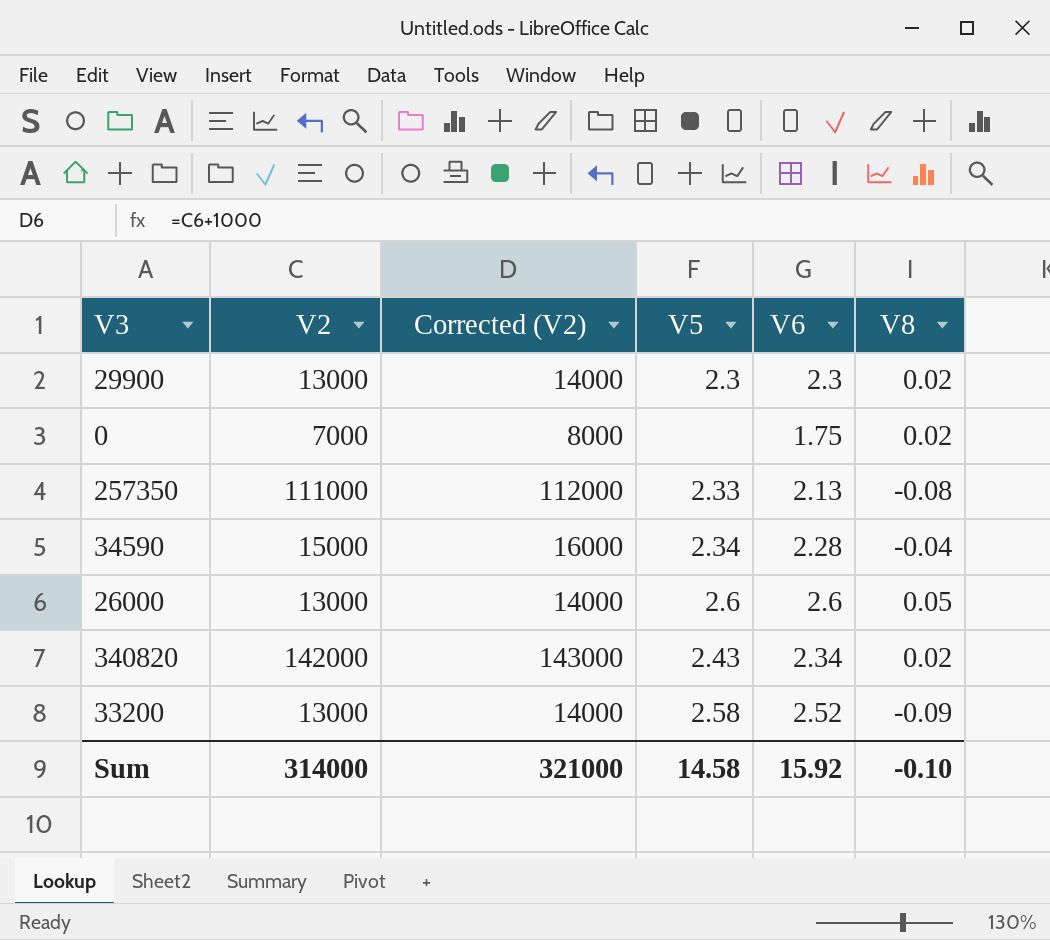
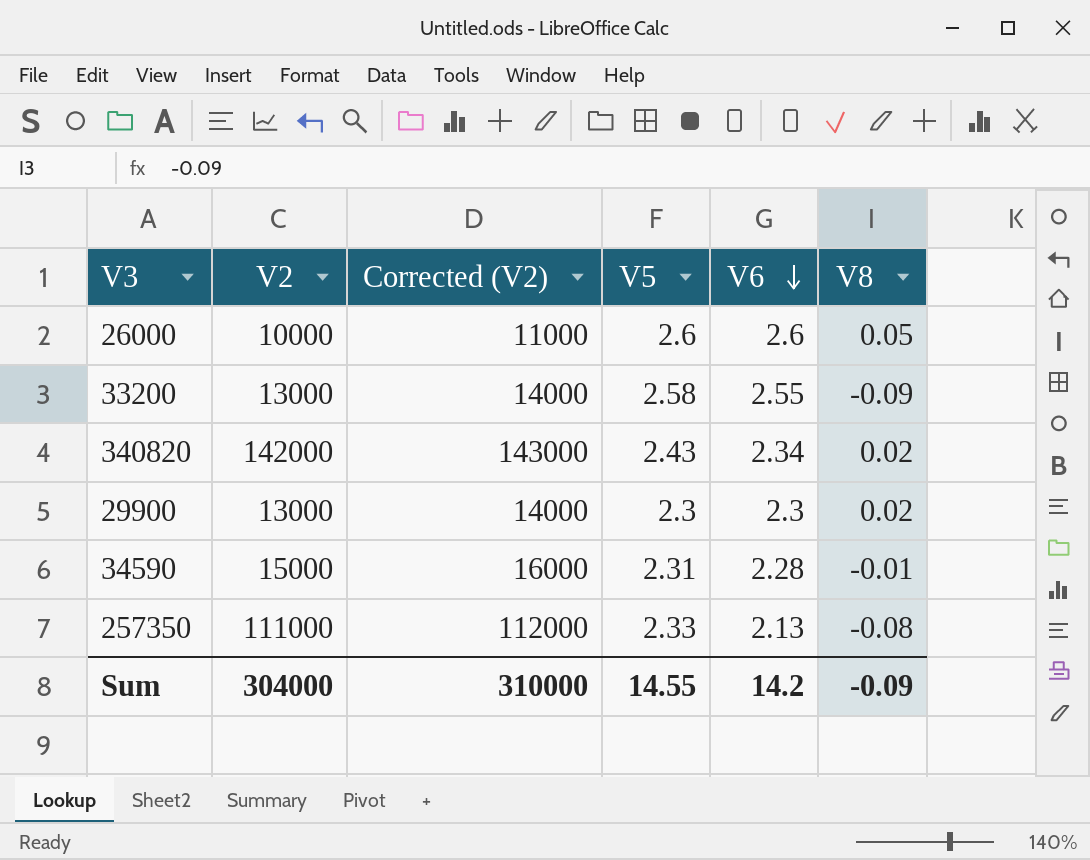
row order: none -> V6 descending
row 0: 7000 | 8000 | none | 1.75 | 0.02 -> none
26000 | V2: 13000 -> 10000
26000 | Corrected (V2): 14000 -> 11000
33200 | V6: 2.52 -> 2.55
34590 | V5: 2.34 -> 2.31
34590 | V8: -0.04 -> -0.01
Sum | V2: 314000 -> 304000
Sum | Corrected (V2): 321000 -> 310000
Sum | V5: 14.58 -> 14.55
Sum | V6: 15.92 -> 14.2
Sum | V8: -0.10 -> -0.09

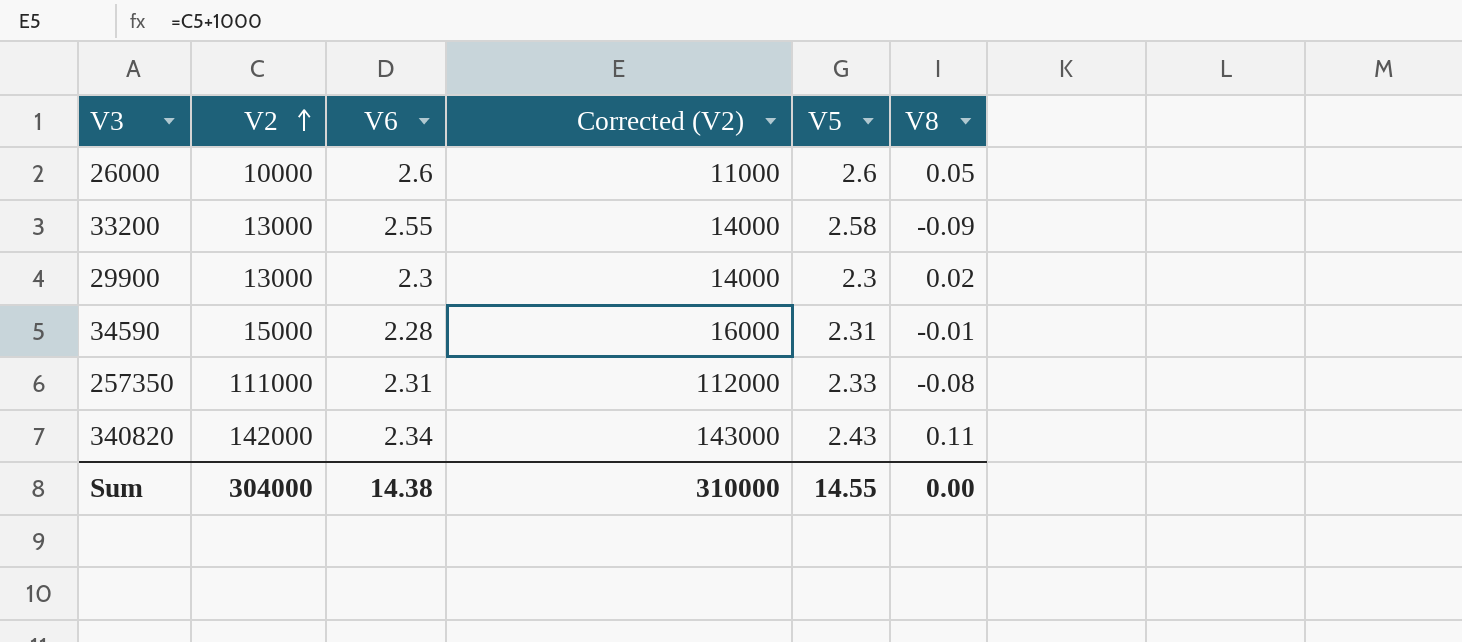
row order: V6 descending -> V2 ascending
column V6 | position: 5 -> 3
257350 | V6: 2.13 -> 2.31
340820 | V8: 0.02 -> 0.11
Sum | V6: 14.2 -> 14.38
Sum | V8: -0.09 -> 0.00

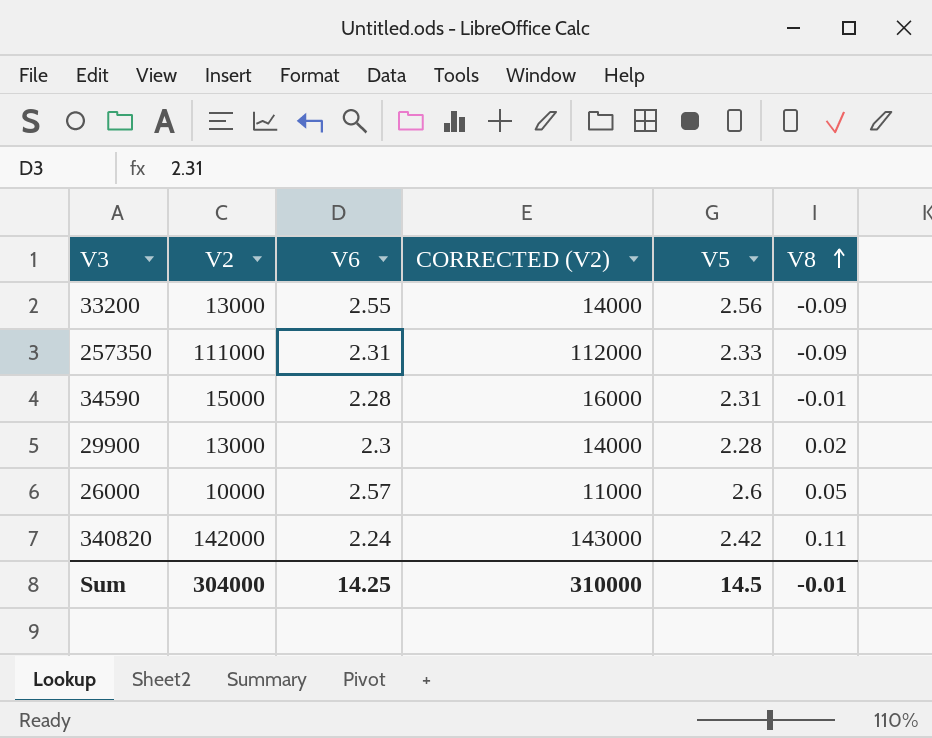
row order: V2 ascending -> V8 ascending
column name: Corrected (V2) -> CORRECTED (V2)
33200 | V5: 2.58 -> 2.56
257350 | V8: -0.08 -> -0.09
29900 | V5: 2.3 -> 2.28
26000 | V6: 2.6 -> 2.57
340820 | V6: 2.34 -> 2.24
340820 | V5: 2.43 -> 2.42
Sum | V6: 14.38 -> 14.25
Sum | V5: 14.55 -> 14.5
Sum | V8: 0.00 -> -0.01

